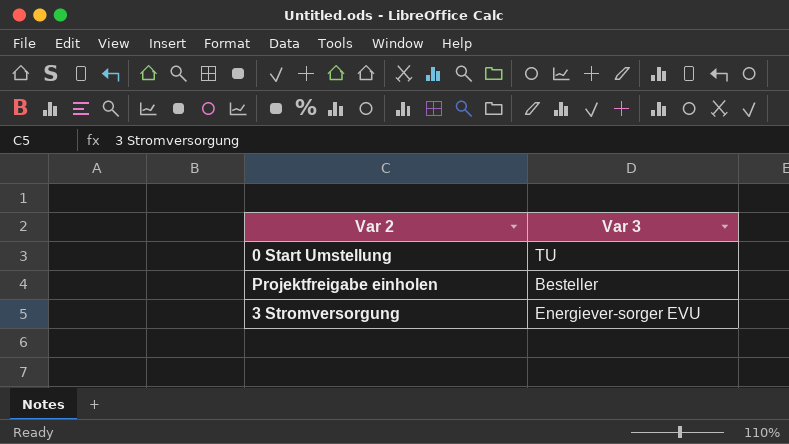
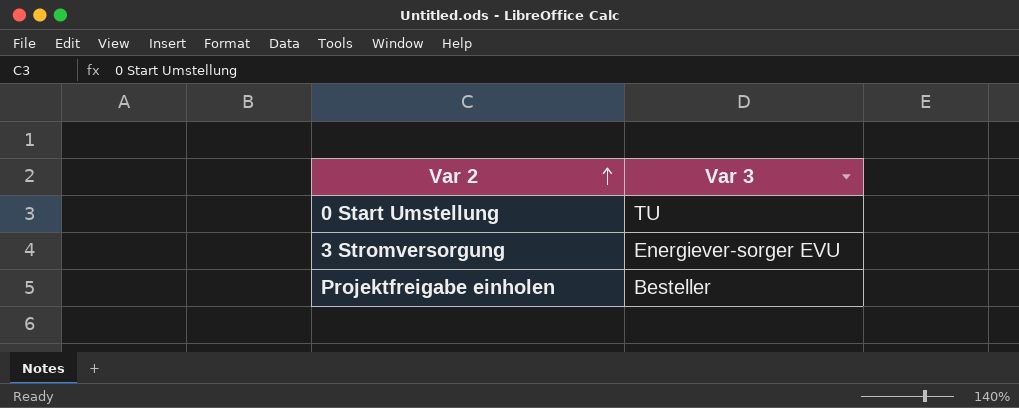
row order: none -> Var 2 ascending

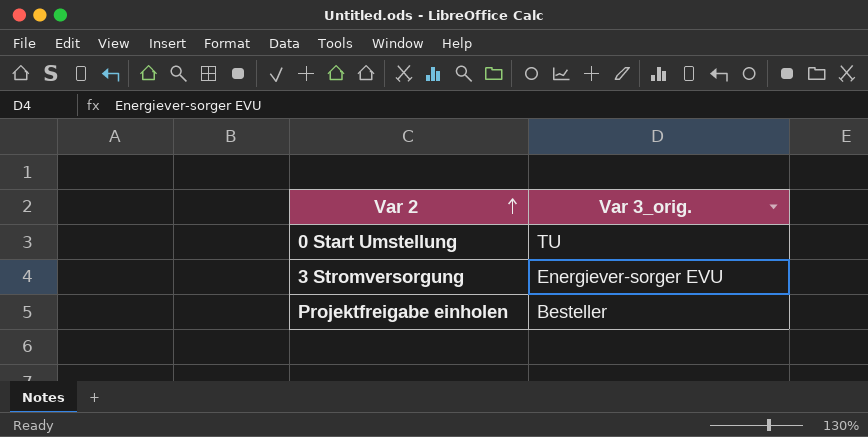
column name: Var 3 -> Var 3_orig.

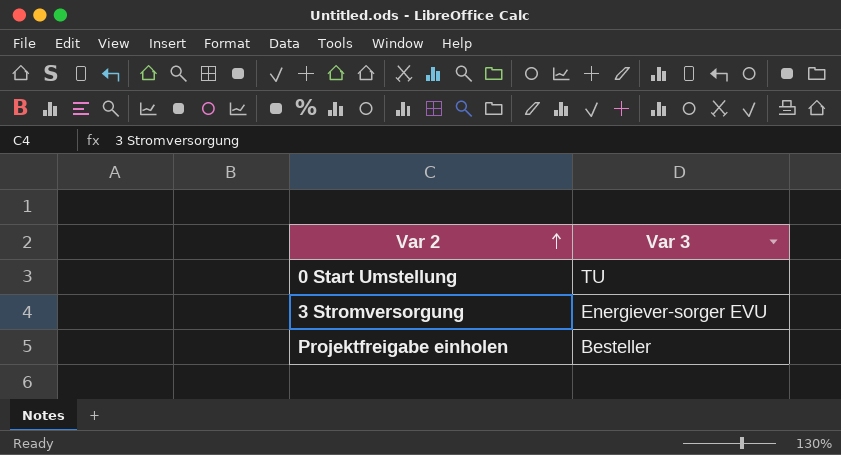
column name: Var 3_orig. -> Var 3

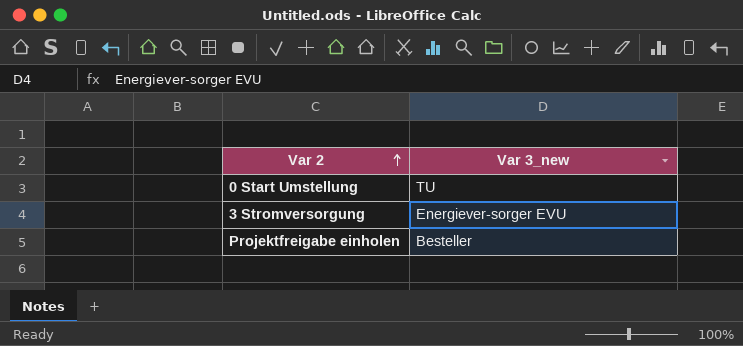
column name: Var 3 -> Var 3_new

